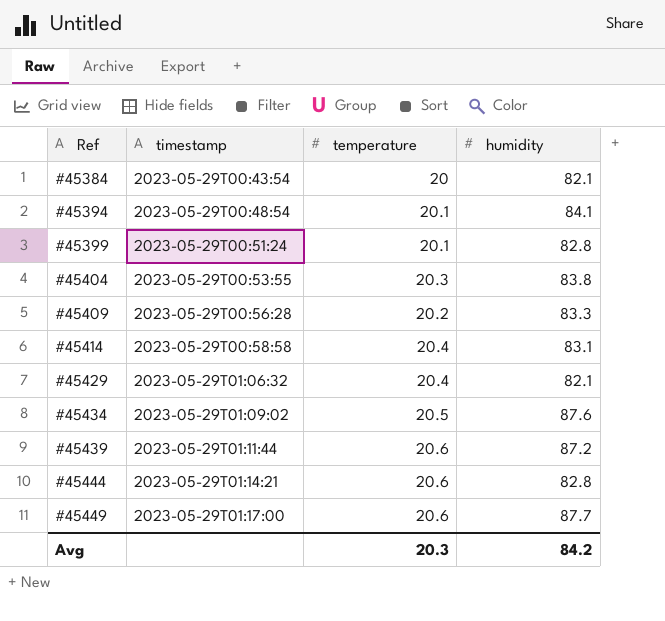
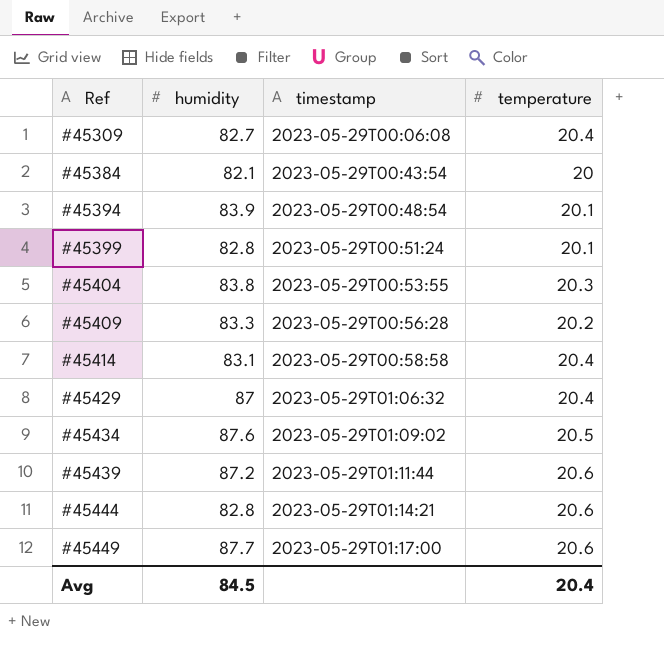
column humidity | position: 4 -> 2
row #45309: none -> 82.7 | 2023-05-29T00:06:08 | 20.4
#45394 | humidity: 84.1 -> 83.9
#45429 | humidity: 82.1 -> 87
Avg | humidity: 84.2 -> 84.5
Avg | temperature: 20.3 -> 20.4

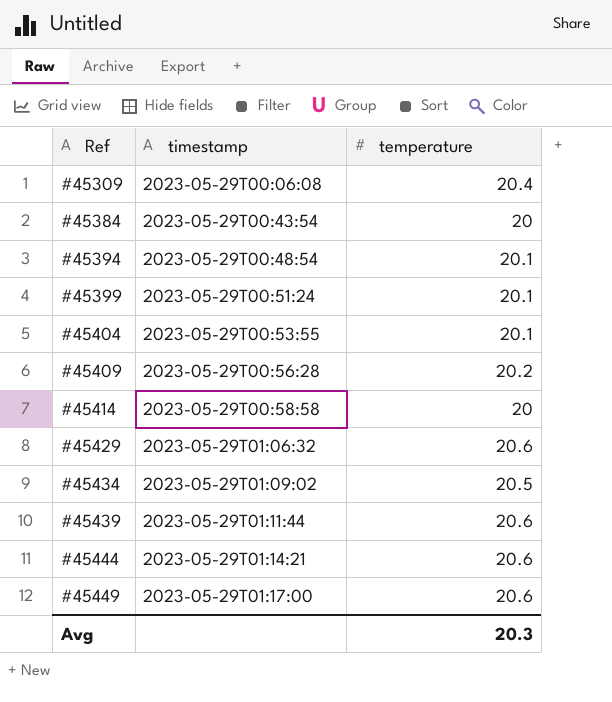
column humidity | position: 2 -> none
#45404 | temperature: 20.3 -> 20.1
#45414 | temperature: 20.4 -> 20
#45429 | temperature: 20.4 -> 20.6
Avg | temperature: 20.4 -> 20.3

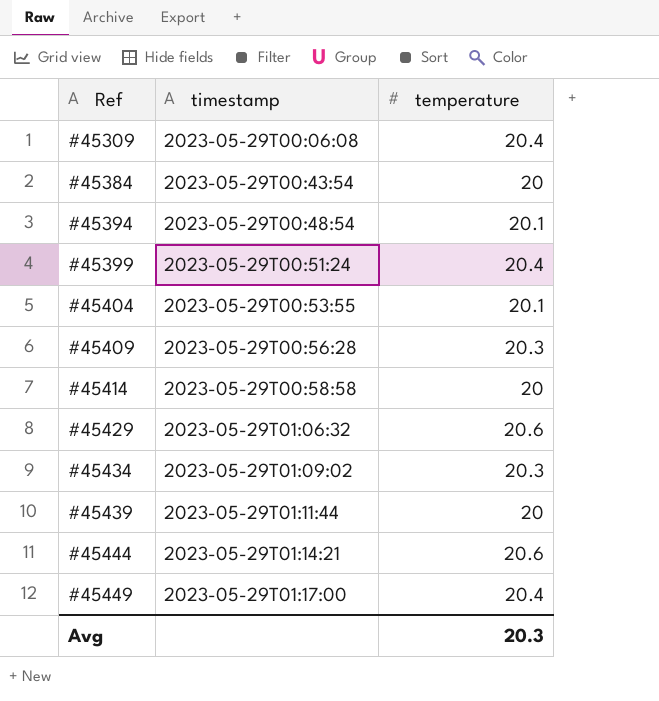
#45399 | temperature: 20.1 -> 20.4
#45409 | temperature: 20.2 -> 20.3
#45434 | temperature: 20.5 -> 20.3
#45439 | temperature: 20.6 -> 20
#45449 | temperature: 20.6 -> 20.4

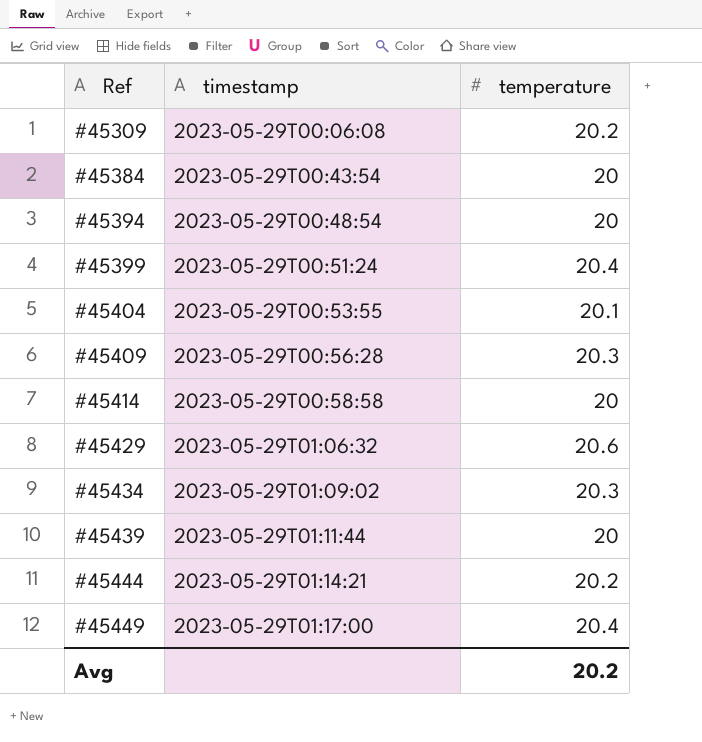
#45309 | temperature: 20.4 -> 20.2
#45394 | temperature: 20.1 -> 20
#45444 | temperature: 20.6 -> 20.2
Avg | temperature: 20.3 -> 20.2

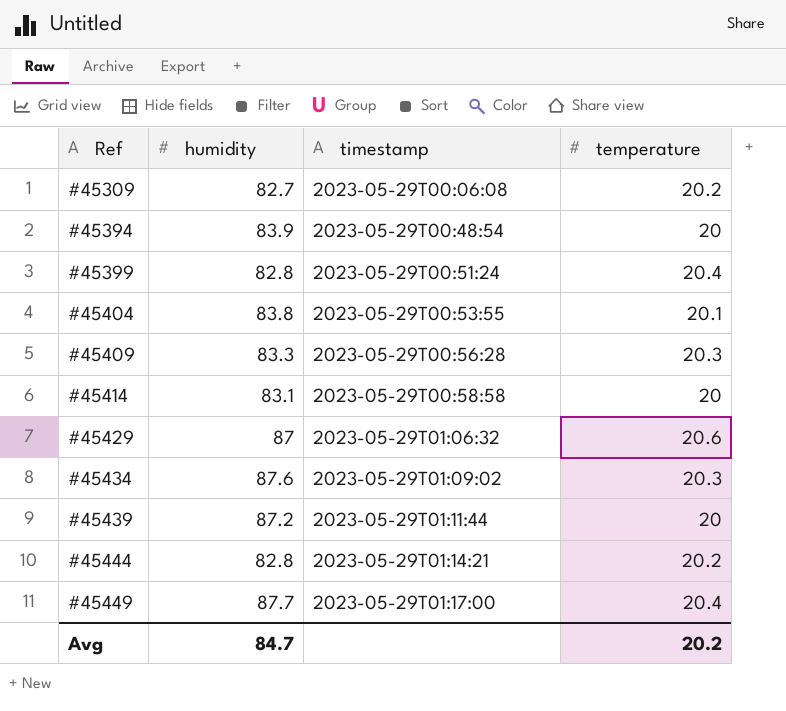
column humidity | position: none -> 2
row #45384: 2023-05-29T00:43:54 | 20 -> none

